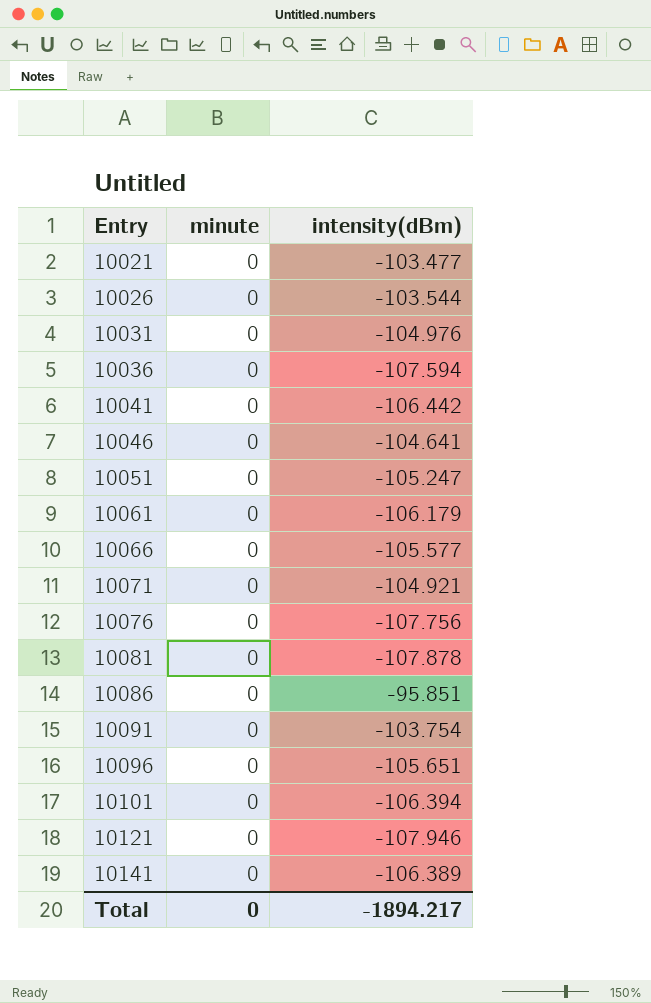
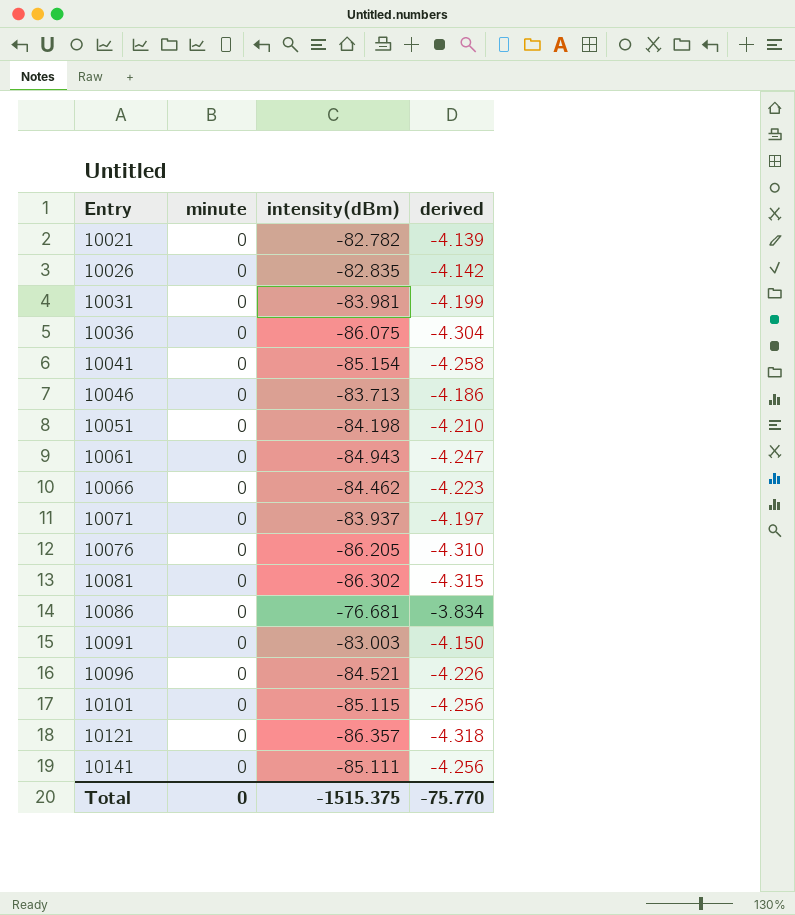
column derived | formula: none -> [intensity(dBm)] * 0.05
10021 | intensity(dBm): -103.477 -> -82.782
10026 | intensity(dBm): -103.544 -> -82.835
10031 | intensity(dBm): -104.976 -> -83.981
10036 | intensity(dBm): -107.594 -> -86.075
10041 | intensity(dBm): -106.442 -> -85.154
10046 | intensity(dBm): -104.641 -> -83.713
10051 | intensity(dBm): -105.247 -> -84.198
10061 | intensity(dBm): -106.179 -> -84.943
10066 | intensity(dBm): -105.577 -> -84.462
10071 | intensity(dBm): -104.921 -> -83.937
10076 | intensity(dBm): -107.756 -> -86.205
10081 | intensity(dBm): -107.878 -> -86.302
10086 | intensity(dBm): -95.851 -> -76.681
10091 | intensity(dBm): -103.754 -> -83.003
10096 | intensity(dBm): -105.651 -> -84.521
10101 | intensity(dBm): -106.394 -> -85.115
10121 | intensity(dBm): -107.946 -> -86.357
10141 | intensity(dBm): -106.389 -> -85.111
Total | intensity(dBm): -1894.217 -> -1515.375

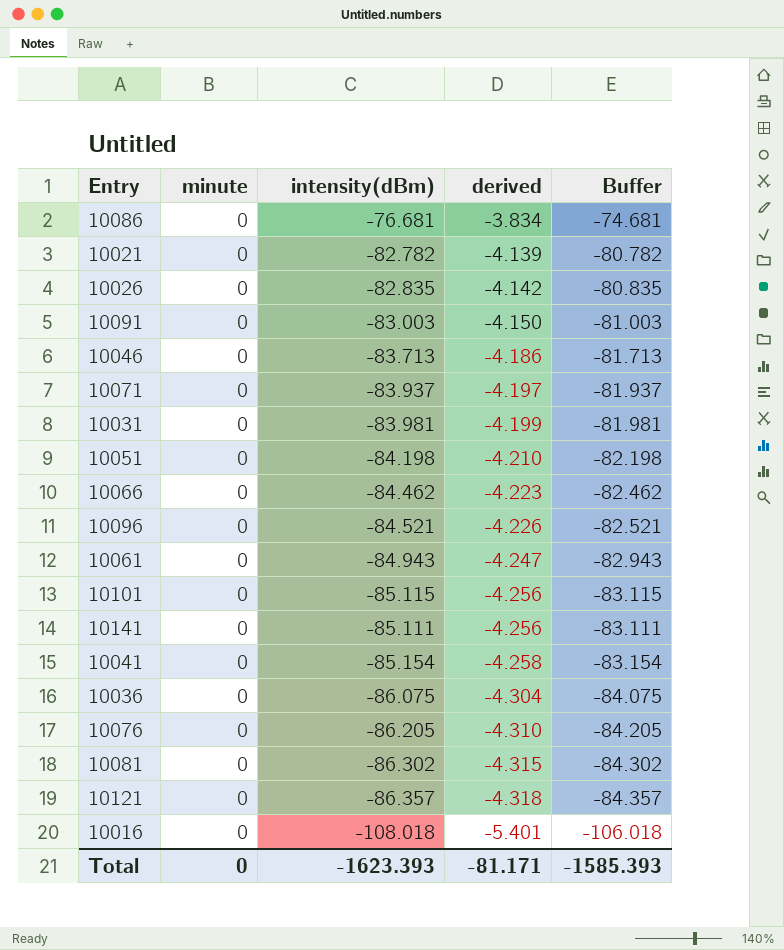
row order: Entry ascending -> derived descending
column Buffer | formula: none -> [intensity(dBm)] + 2
row 10016: none -> 0 | -108.018 | -5.401 | -106.018
Total | intensity(dBm): -1515.375 -> -1623.393
Total | derived: -75.770 -> -81.171

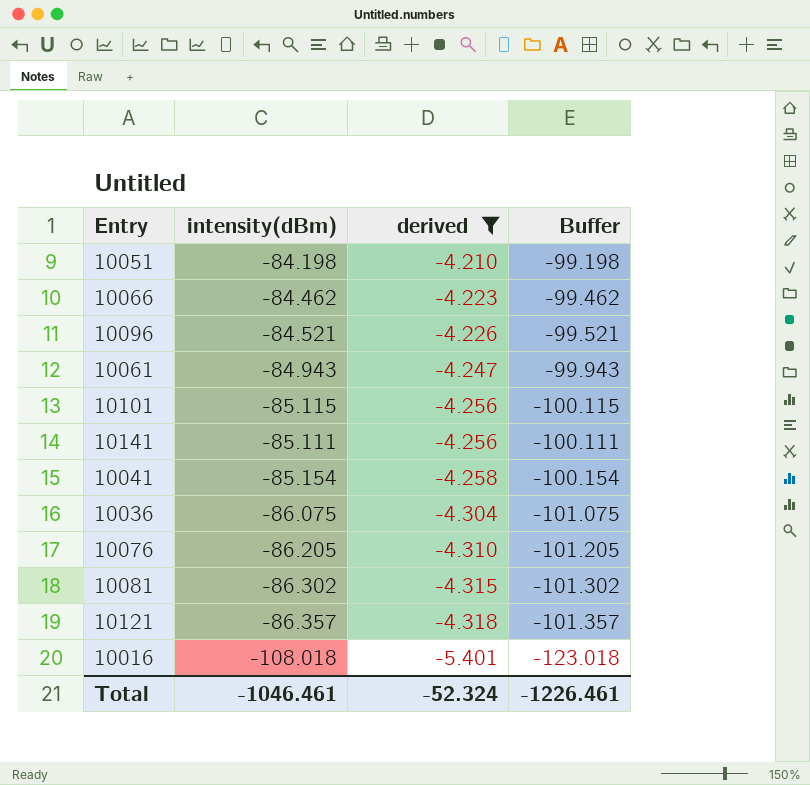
filter: none -> derived <= -4.210
column minute | position: 2 -> none
column Buffer | formula: [intensity(dBm)] + 2 -> [intensity(dBm)] - 15
Total | intensity(dBm): -1623.393 -> -1046.461
Total | derived: -81.171 -> -52.324
Total | Buffer: -1585.393 -> -1226.461

